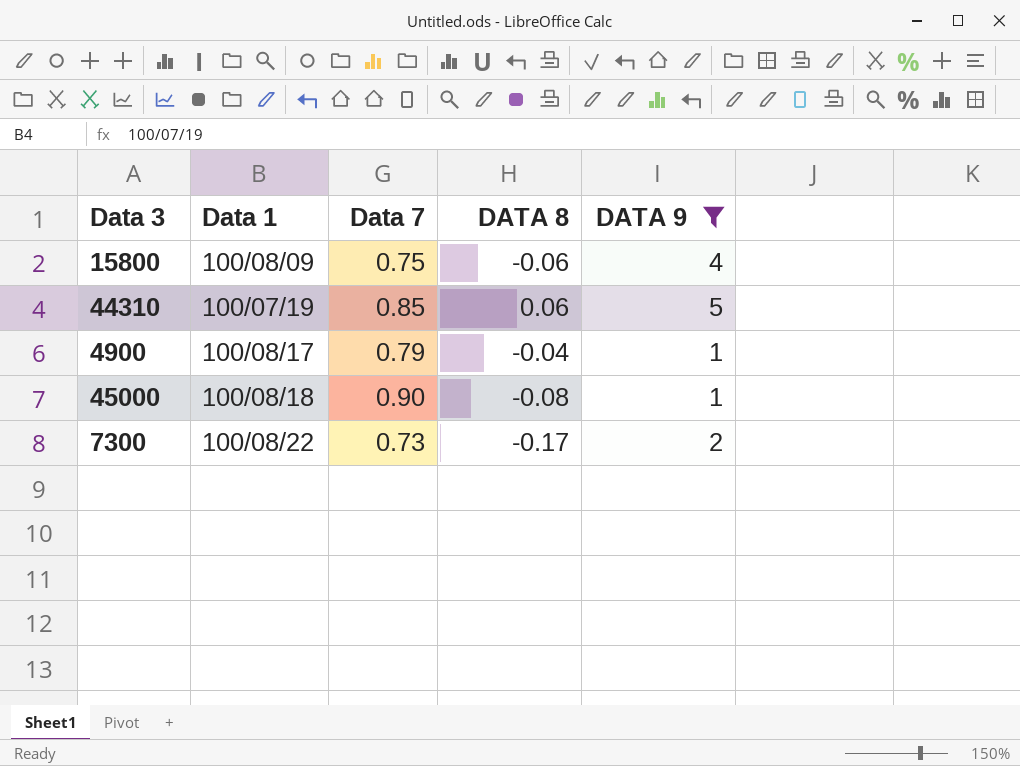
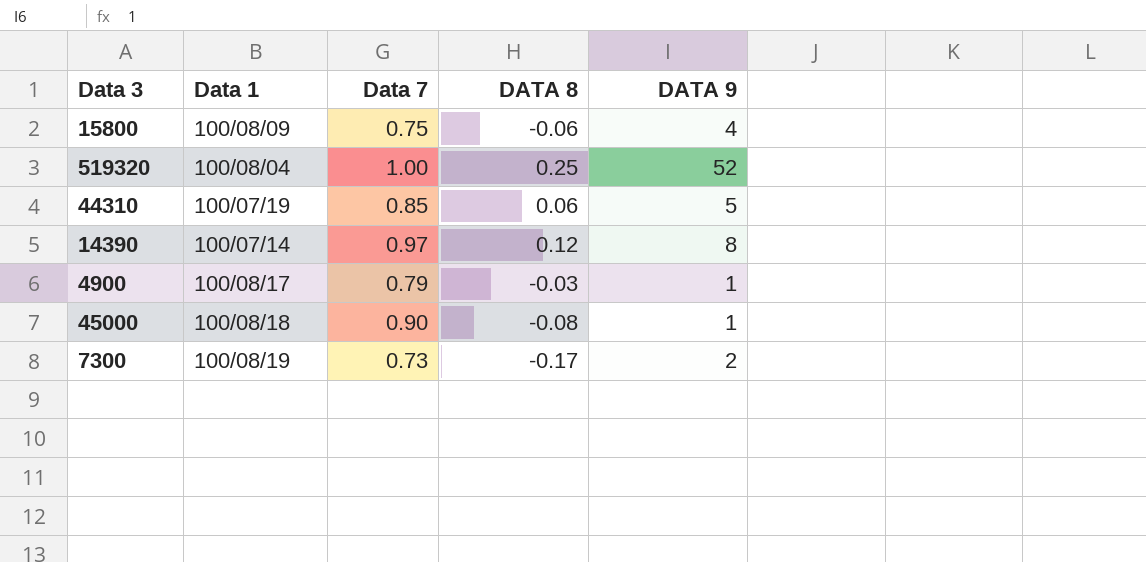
filter: DATA 9 <= 5 -> none
4900 | DATA 8: -0.04 -> -0.03
7300 | Data 1: 100/08/22 -> 100/08/19

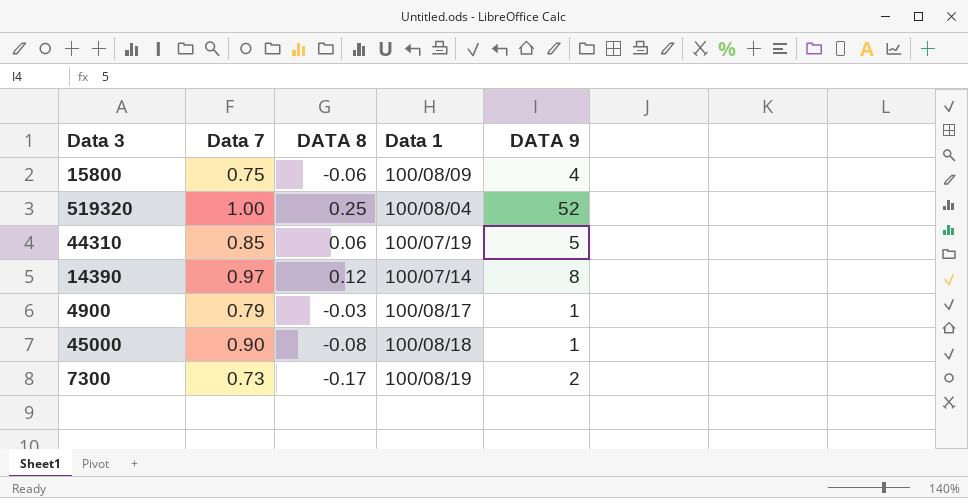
column Data 1 | position: 2 -> 4

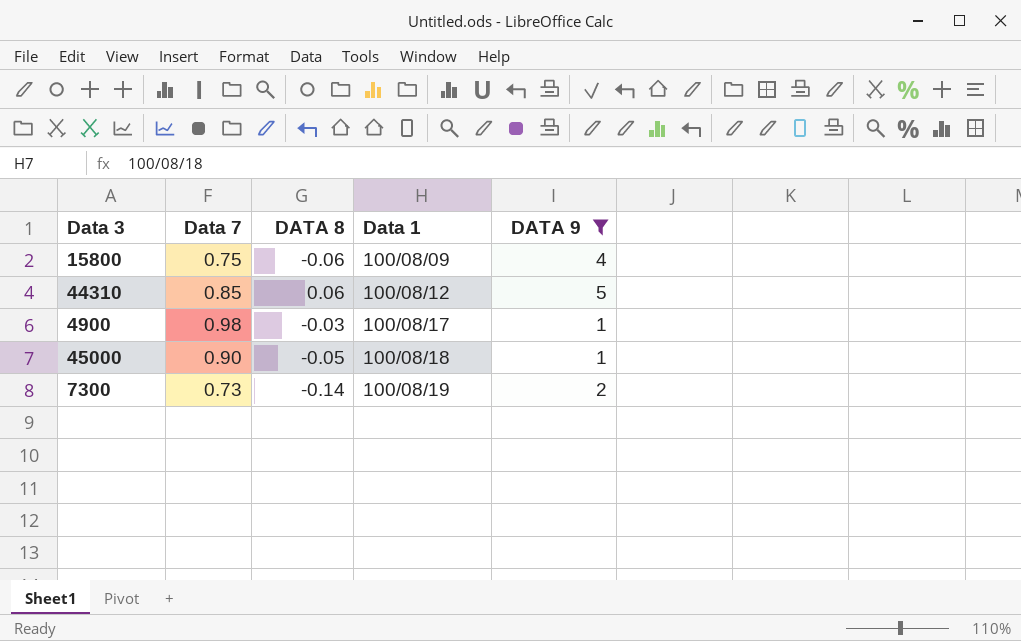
filter: none -> DATA 9 <= 5
44310 | Data 1: 100/07/19 -> 100/08/12
4900 | Data 7: 0.79 -> 0.98
45000 | DATA 8: -0.08 -> -0.05
7300 | DATA 8: -0.17 -> -0.14

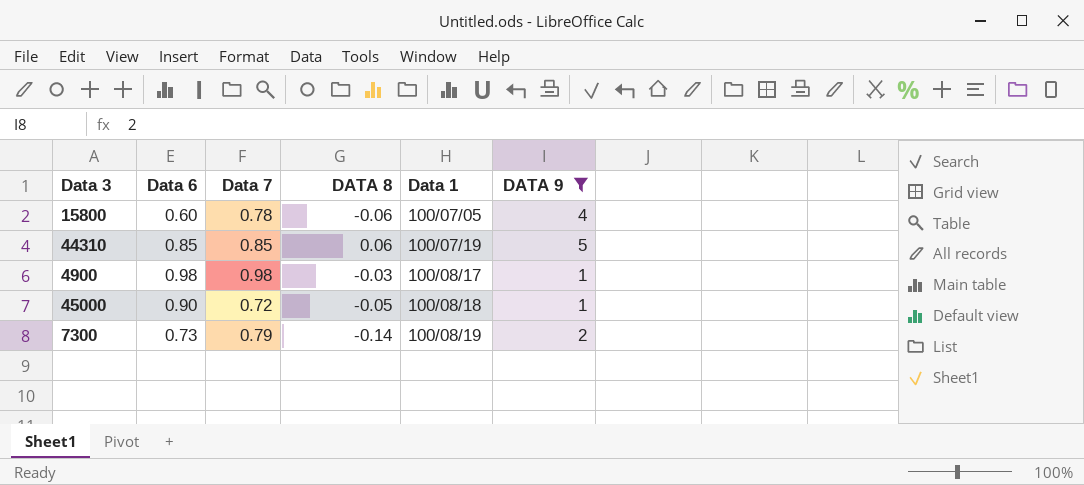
column Data 6 | position: none -> 2
15800 | Data 7: 0.75 -> 0.78
15800 | Data 1: 100/08/09 -> 100/07/05
44310 | Data 1: 100/08/12 -> 100/07/19
45000 | Data 7: 0.90 -> 0.72
7300 | Data 7: 0.73 -> 0.79

